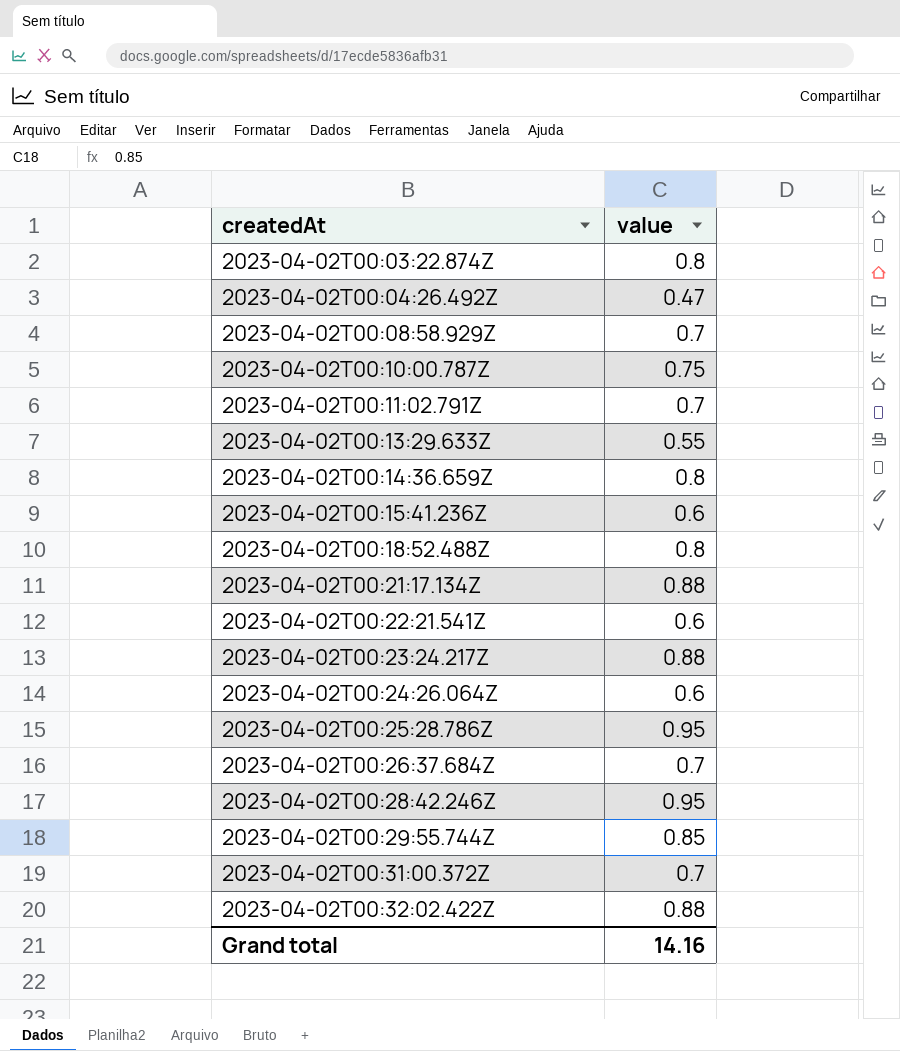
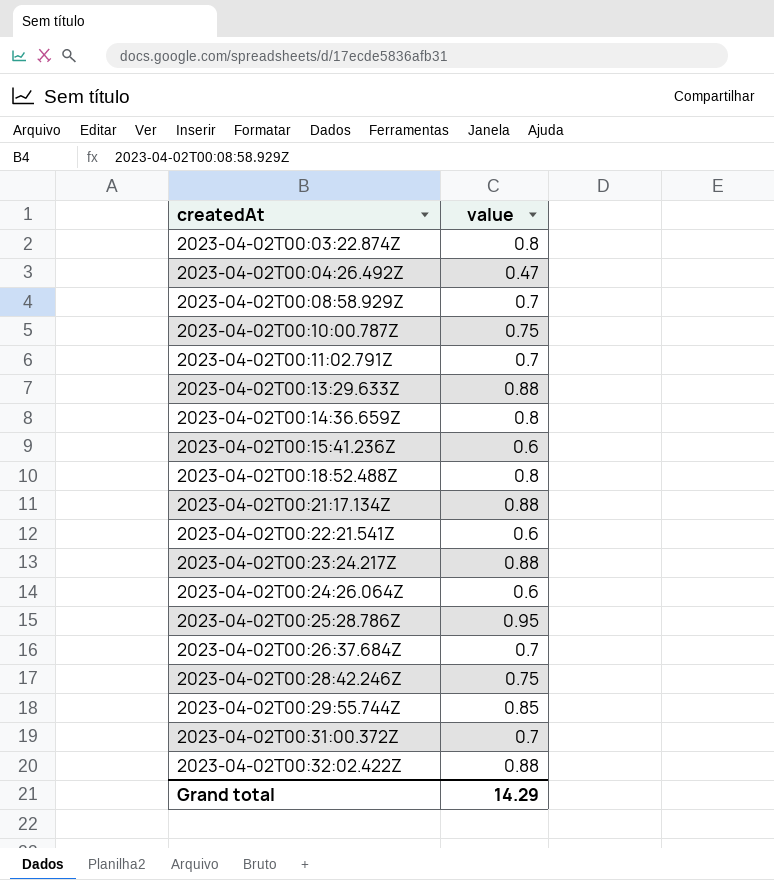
2023-04-02T00:13:29.633Z | value: 0.55 -> 0.88
2023-04-02T00:28:42.246Z | value: 0.95 -> 0.75
Grand total | value: 14.16 -> 14.29

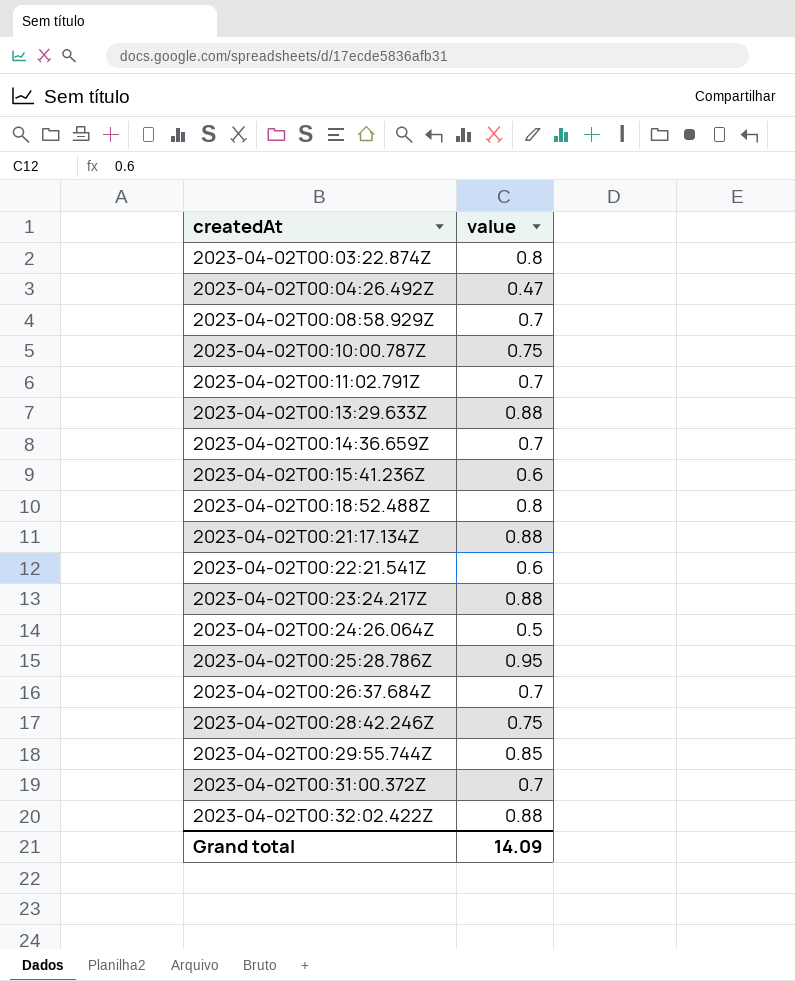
2023-04-02T00:14:36.659Z | value: 0.8 -> 0.7
2023-04-02T00:24:26.064Z | value: 0.6 -> 0.5
Grand total | value: 14.29 -> 14.09

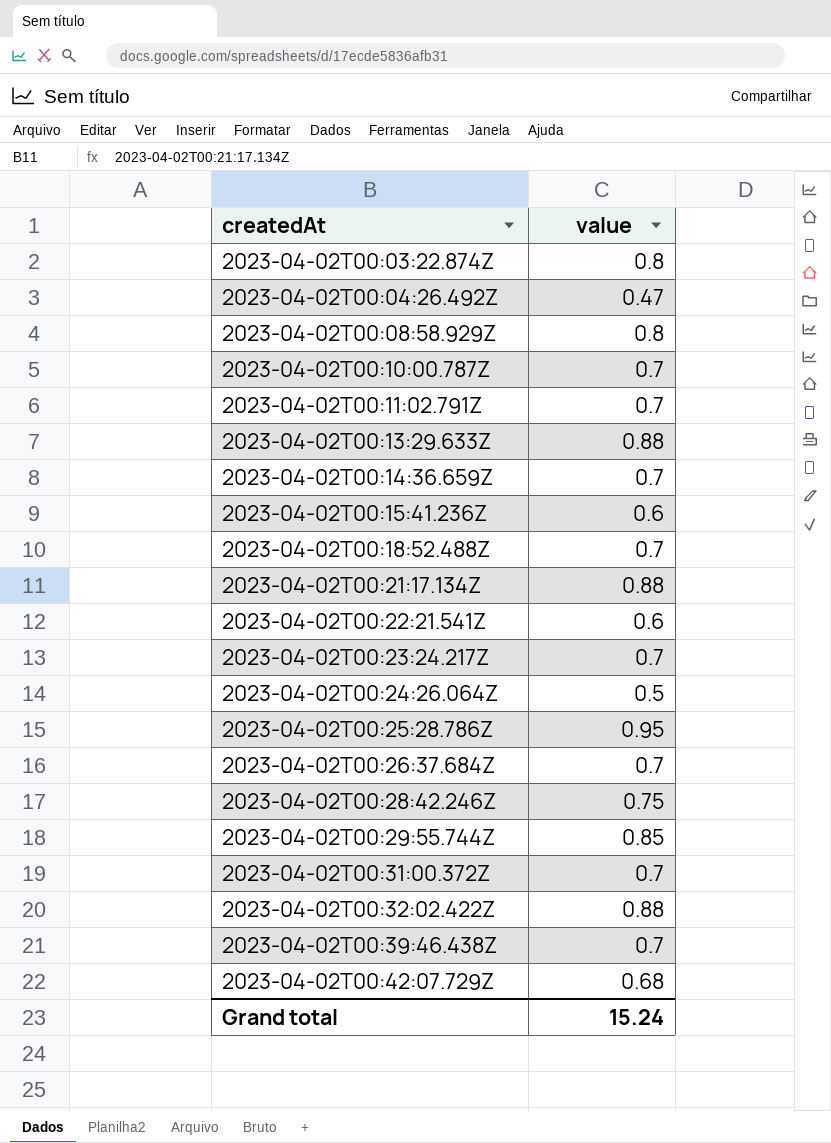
2023-04-02T00:08:58.929Z | value: 0.7 -> 0.8
2023-04-02T00:10:00.787Z | value: 0.75 -> 0.7
2023-04-02T00:18:52.488Z | value: 0.8 -> 0.7
2023-04-02T00:23:24.217Z | value: 0.88 -> 0.7
row 2023-04-02T00:39:46.438Z: none -> 0.7
row 2023-04-02T00:42:07.729Z: none -> 0.68
Grand total | value: 14.09 -> 15.24

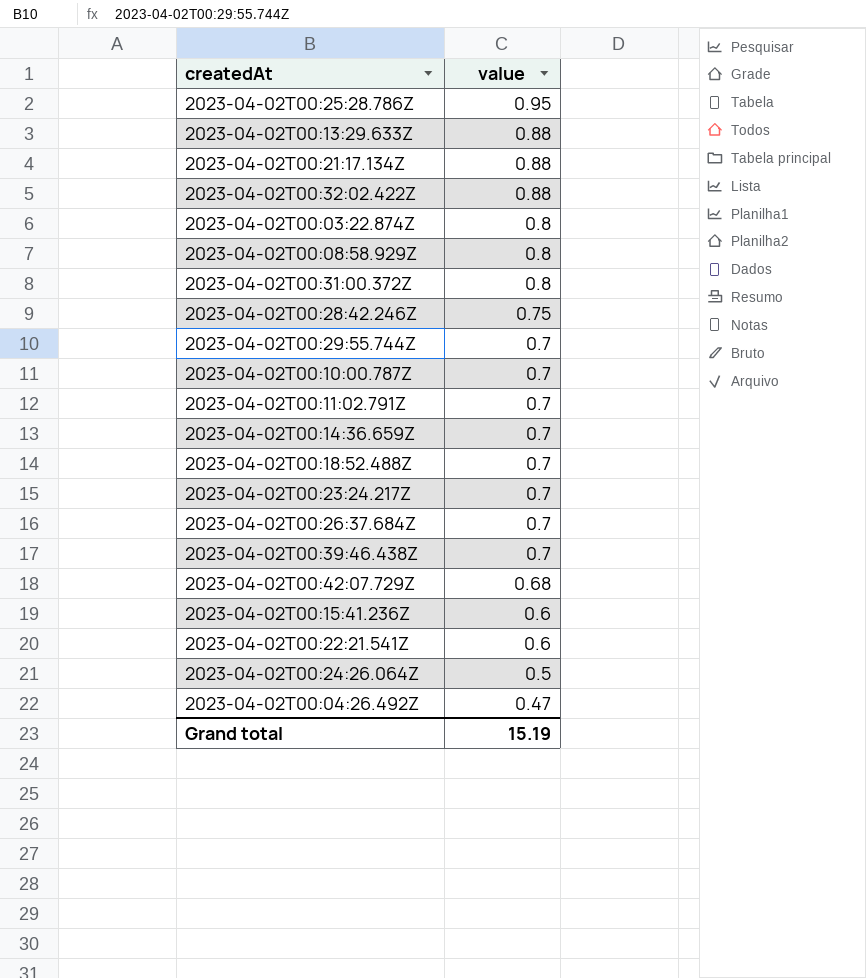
row order: createdAt ascending -> value descending
2023-04-02T00:31:00.372Z | value: 0.7 -> 0.8
2023-04-02T00:29:55.744Z | value: 0.85 -> 0.7
Grand total | value: 15.24 -> 15.19

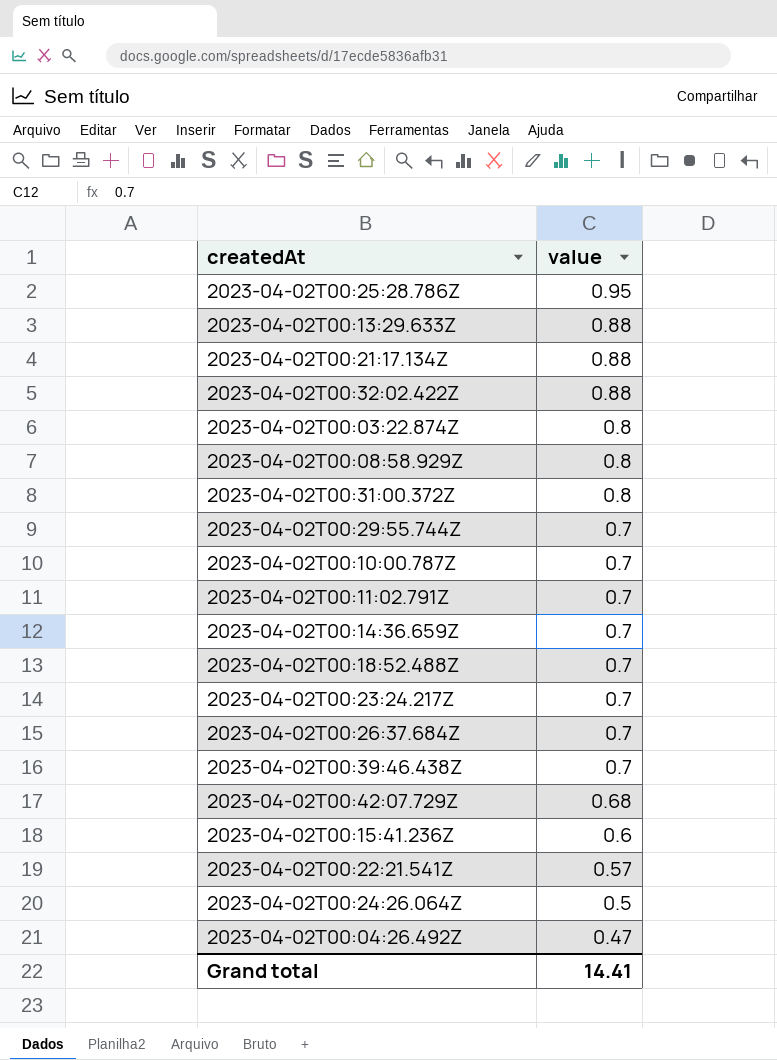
row 2023-04-02T00:28:42.246Z: 0.75 -> none
2023-04-02T00:22:21.541Z | value: 0.6 -> 0.57
Grand total | value: 15.19 -> 14.41

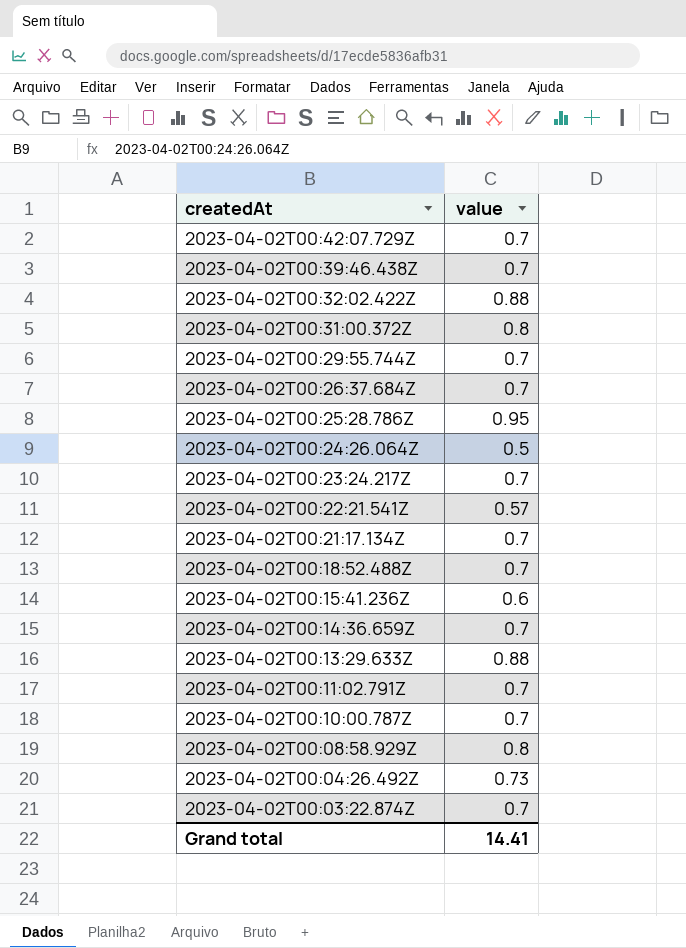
row order: value descending -> createdAt descending
2023-04-02T00:42:07.729Z | value: 0.68 -> 0.7
2023-04-02T00:21:17.134Z | value: 0.88 -> 0.7
2023-04-02T00:04:26.492Z | value: 0.47 -> 0.73
2023-04-02T00:03:22.874Z | value: 0.8 -> 0.7

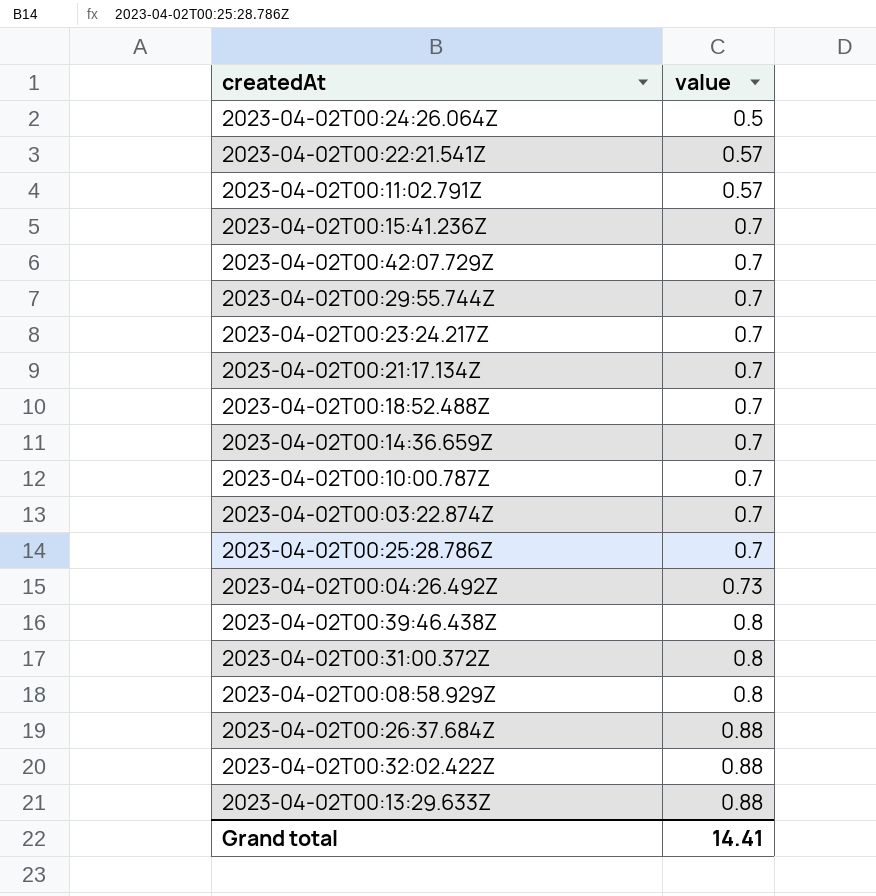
row order: createdAt descending -> value ascending
2023-04-02T00:11:02.791Z | value: 0.7 -> 0.57
2023-04-02T00:15:41.236Z | value: 0.6 -> 0.7
2023-04-02T00:25:28.786Z | value: 0.95 -> 0.7
2023-04-02T00:39:46.438Z | value: 0.7 -> 0.8
2023-04-02T00:26:37.684Z | value: 0.7 -> 0.88

